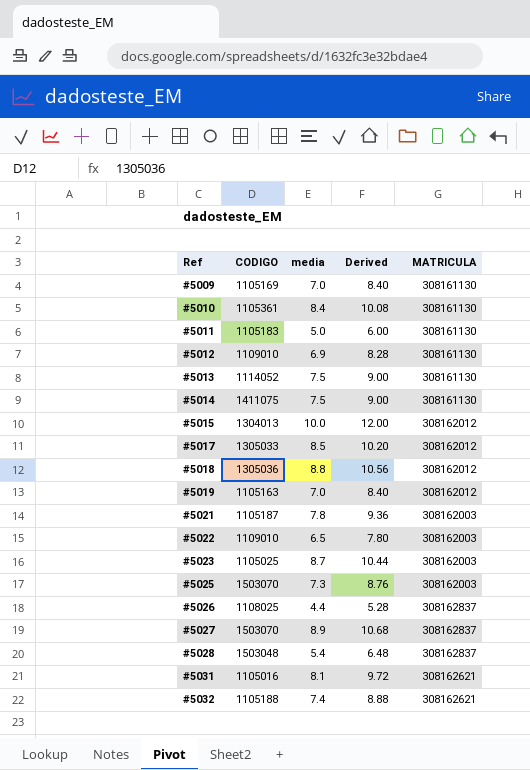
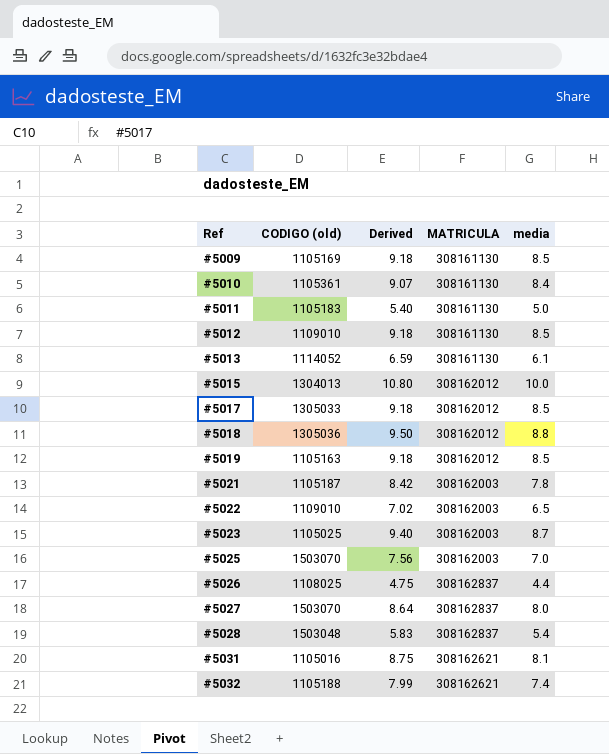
column name: CODIGO -> CODIGO (old)
column Derived | formula: [media] * 1.2 -> [media] * 1.08
column media | position: 3 -> 5
row #5014: 1411075 | 7.5 | 9.00 | 308161130 -> none
#5009 | media: 7.0 -> 8.5
#5012 | media: 6.9 -> 8.5
#5013 | media: 7.5 -> 6.1
#5019 | media: 7.0 -> 8.5
#5025 | media: 7.3 -> 7.0
#5027 | media: 8.9 -> 8.0

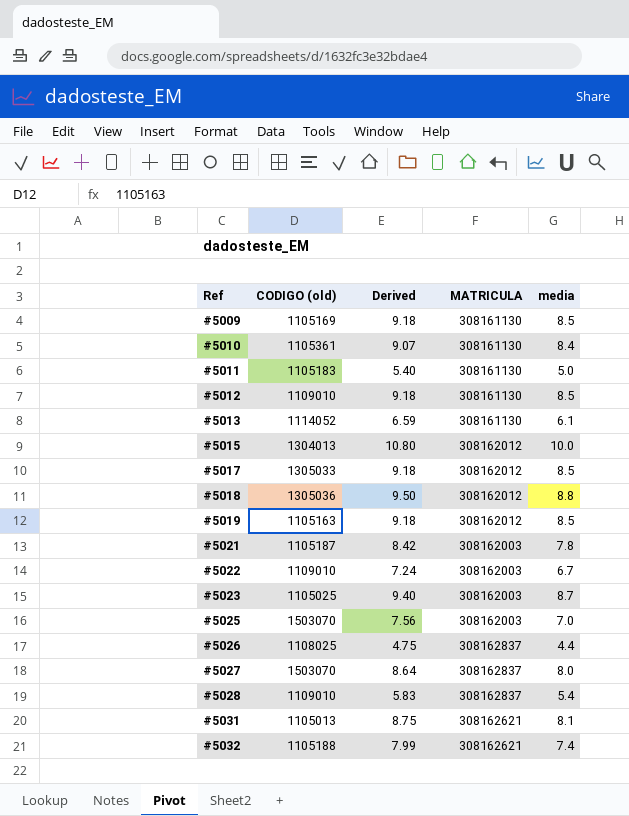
#5022 | Derived: 7.02 -> 7.24
#5022 | media: 6.5 -> 6.7
#5028 | CODIGO (old): 1503048 -> 1109010
#5031 | CODIGO (old): 1105016 -> 1105013

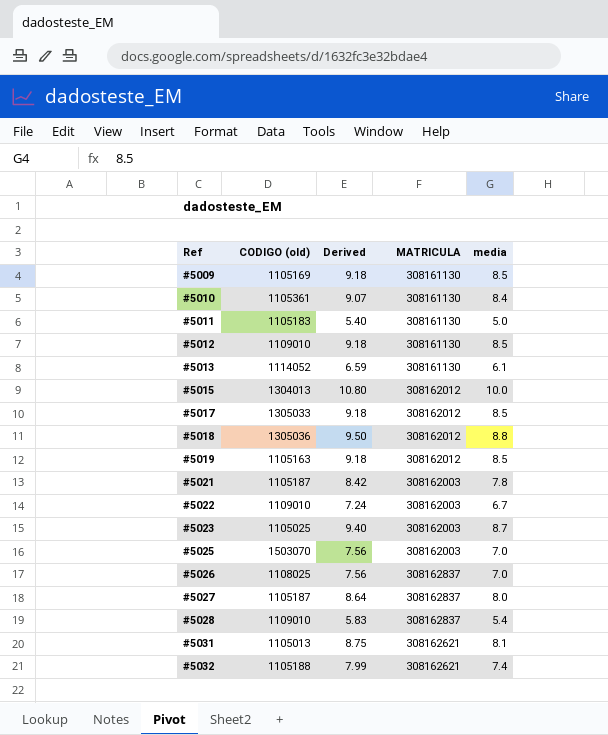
#5026 | Derived: 4.75 -> 7.56
#5026 | media: 4.4 -> 7.0
#5027 | CODIGO (old): 1503070 -> 1105187

